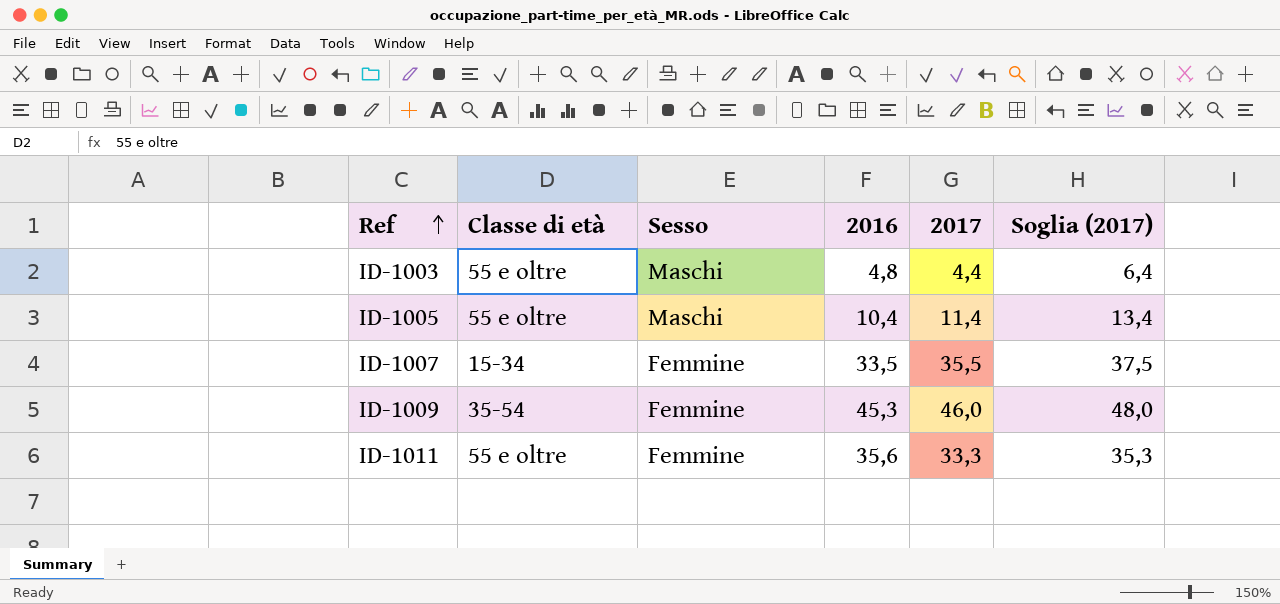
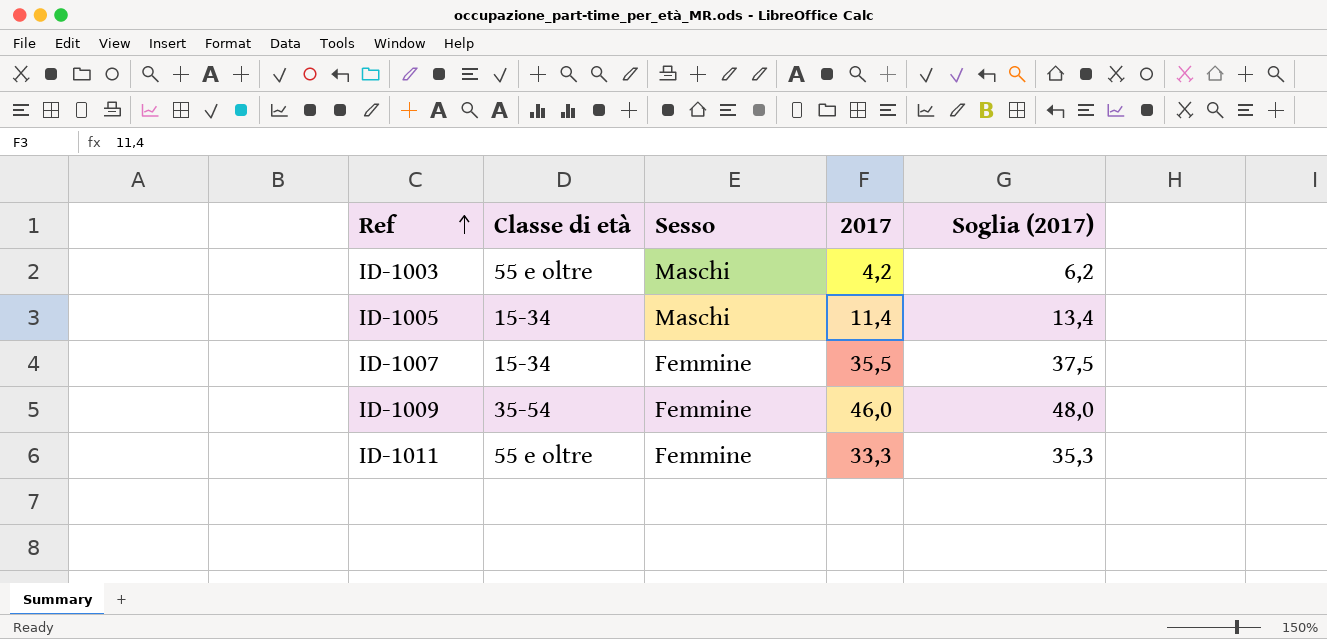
column 2016 | position: 4 -> none
ID-1003 | 2017: 4,4 -> 4,2
ID-1003 | Soglia (2017): 6,4 -> 6,2
ID-1005 | Classe di età: 55 e oltre -> 15-34

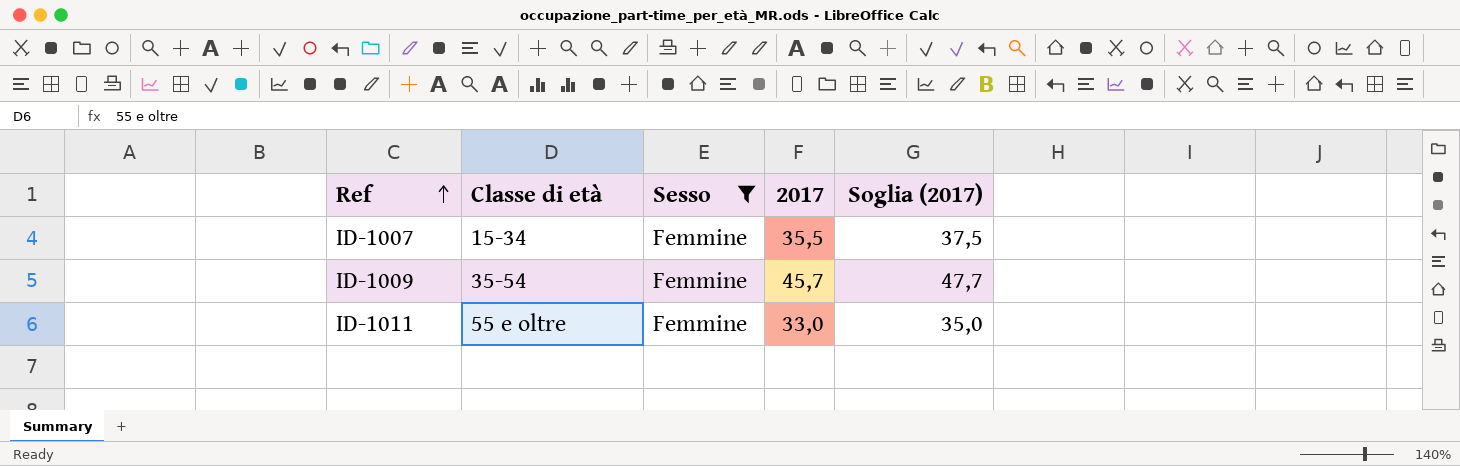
filter: none -> Sesso = Femmine
ID-1009 | 2017: 46,0 -> 45,7
ID-1009 | Soglia (2017): 48,0 -> 47,7
ID-1011 | 2017: 33,3 -> 33,0
ID-1011 | Soglia (2017): 35,3 -> 35,0

